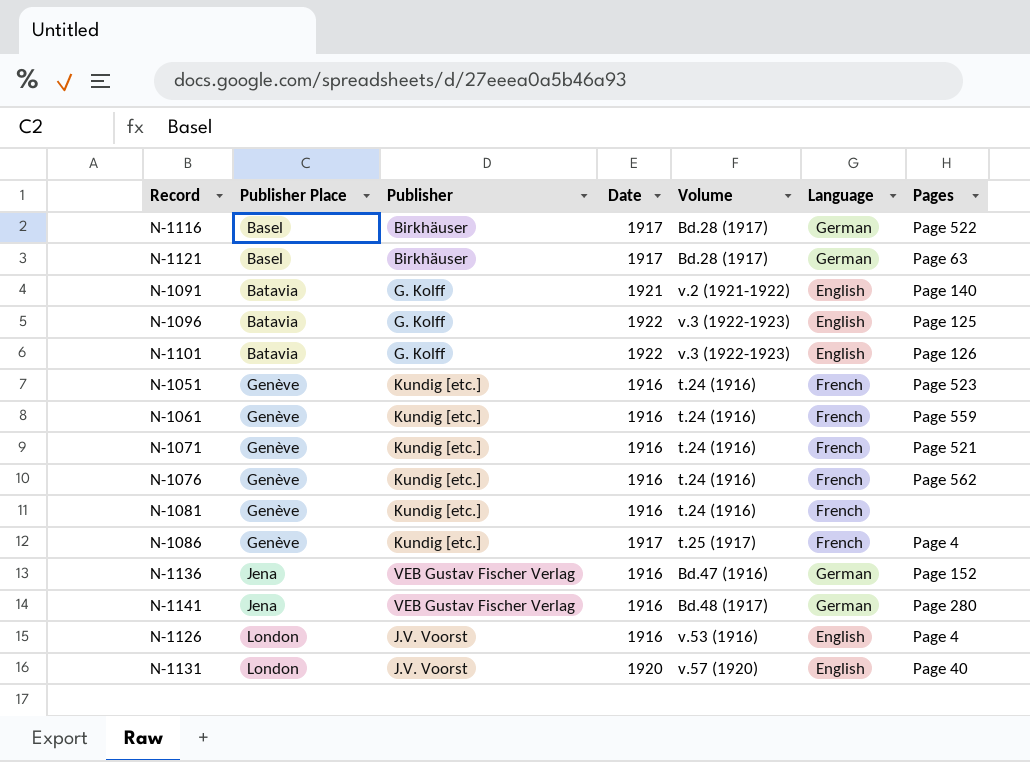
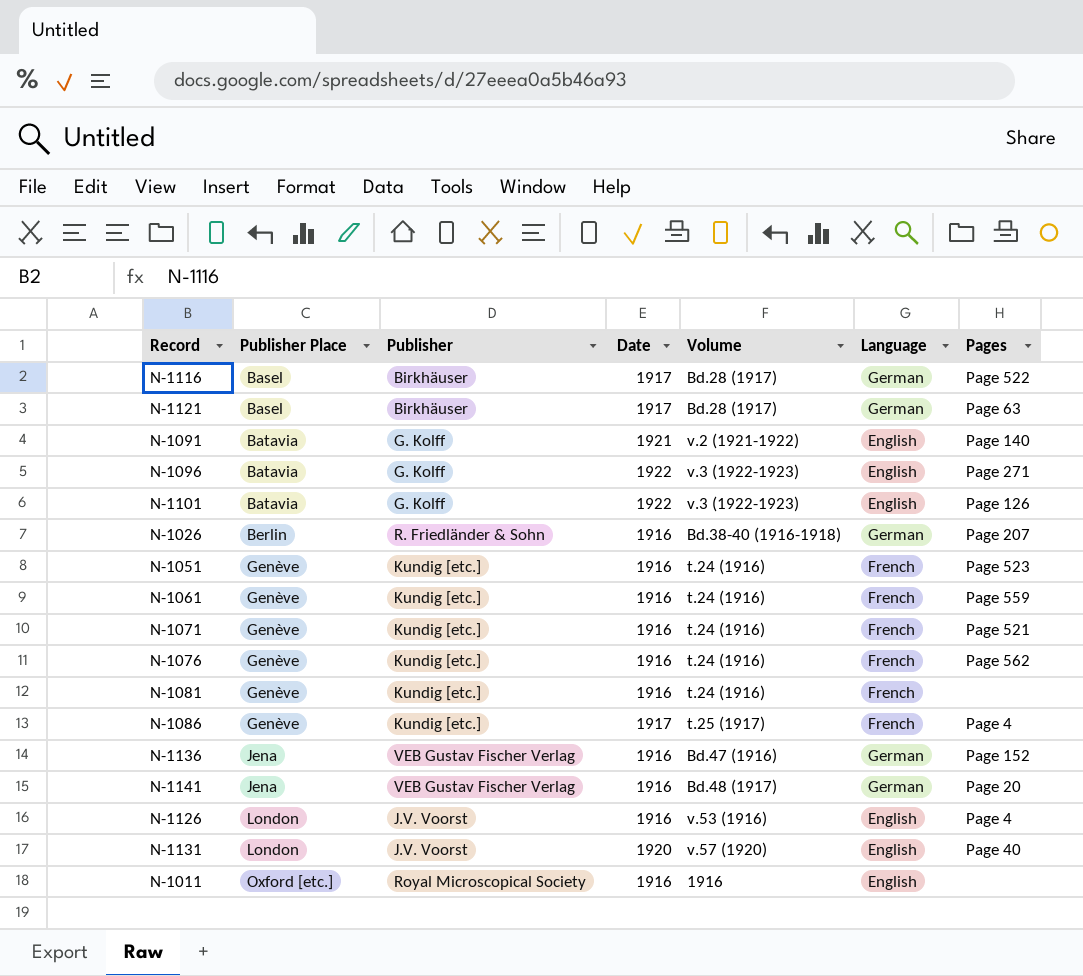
N-1096 | Pages: Page 125 -> Page 271
row N-1026: none -> Berlin | R. Friedländer & Sohn | 1916 | Bd.38-40 (1916-1918) | German | Page 207
N-1141 | Pages: Page 280 -> Page 20
row N-1011: none -> Oxford [etc.] | Royal Microscopical Society | 1916 | 1916 | English | none

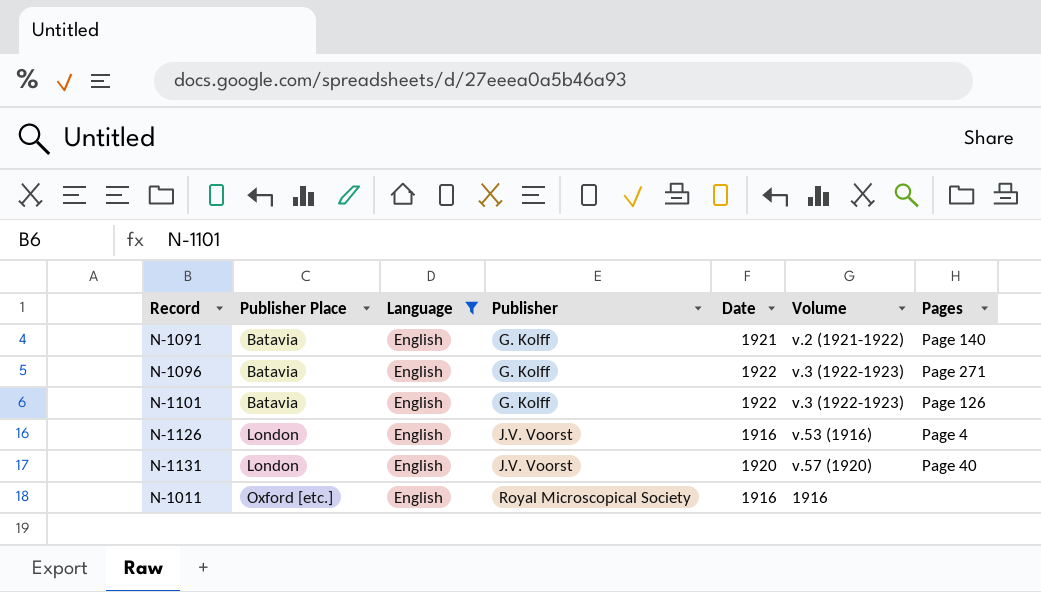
filter: none -> Language = English
column Language | position: 6 -> 3

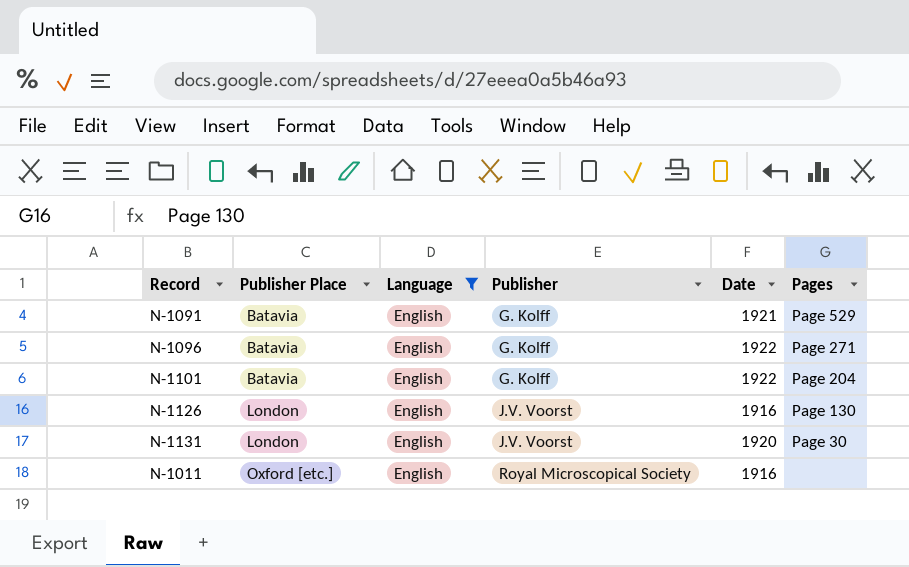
column Volume | position: 6 -> none
N-1091 | Pages: Page 140 -> Page 529
N-1101 | Pages: Page 126 -> Page 204
N-1126 | Pages: Page 4 -> Page 130
N-1131 | Pages: Page 40 -> Page 30

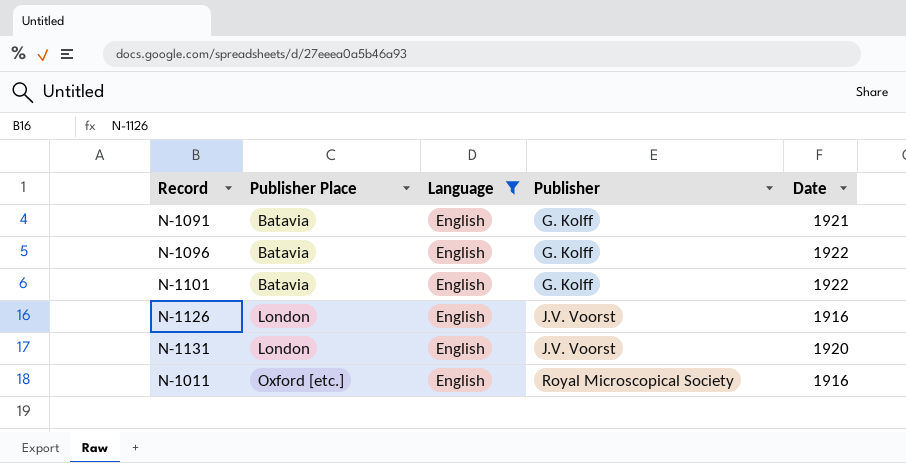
column Pages | position: 6 -> none

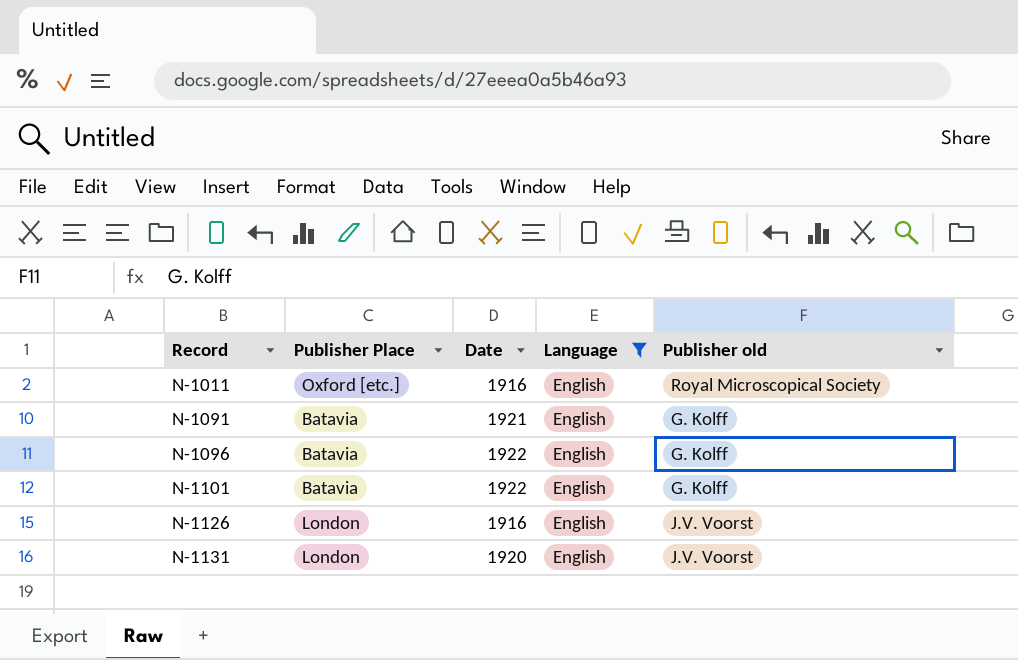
row order: Publisher Place ascending -> Record ascending
column Date | position: 5 -> 3
column name: Publisher -> Publisher old

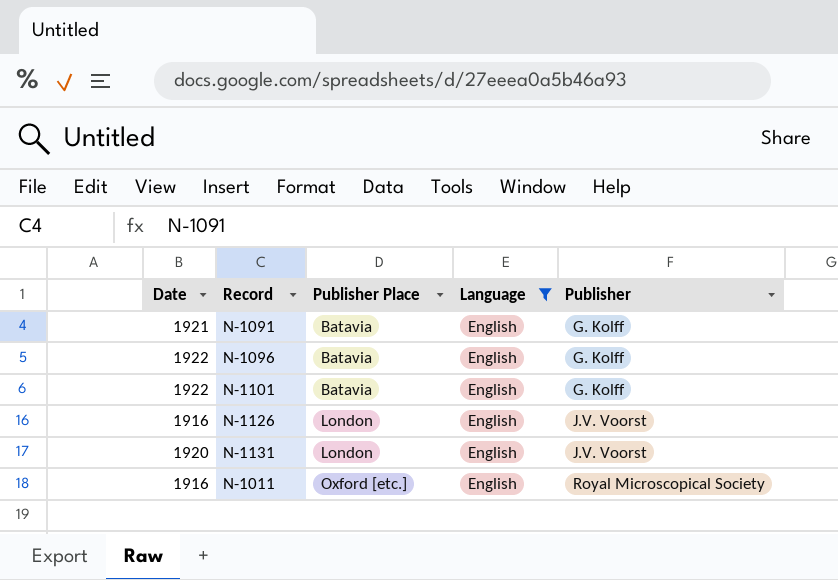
row order: Record ascending -> Publisher Place ascending
column Date | position: 3 -> 1
column name: Publisher old -> Publisher

